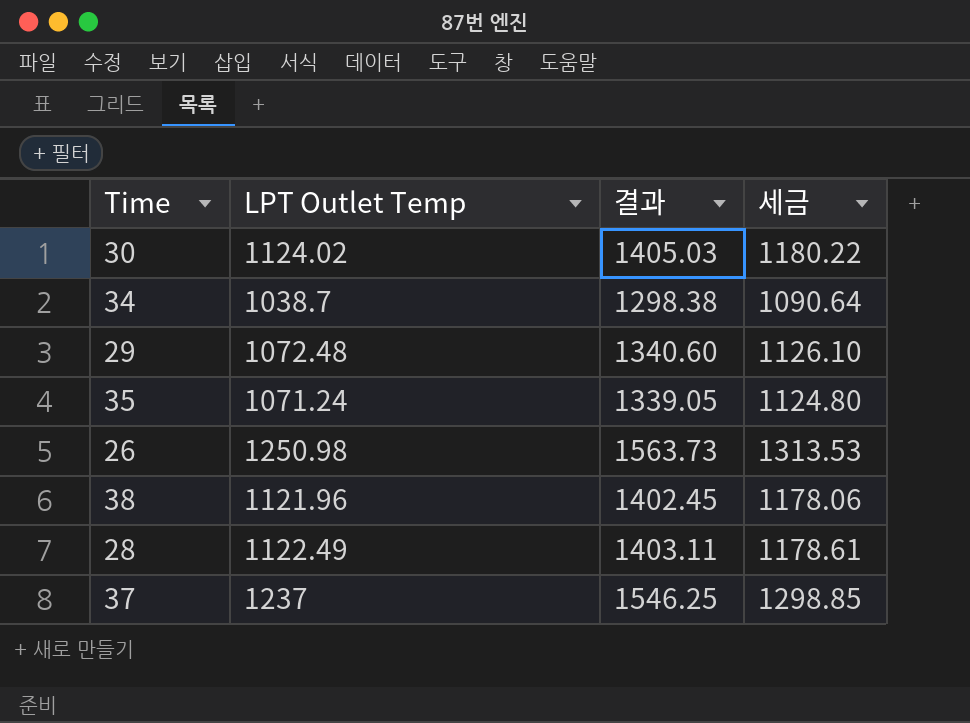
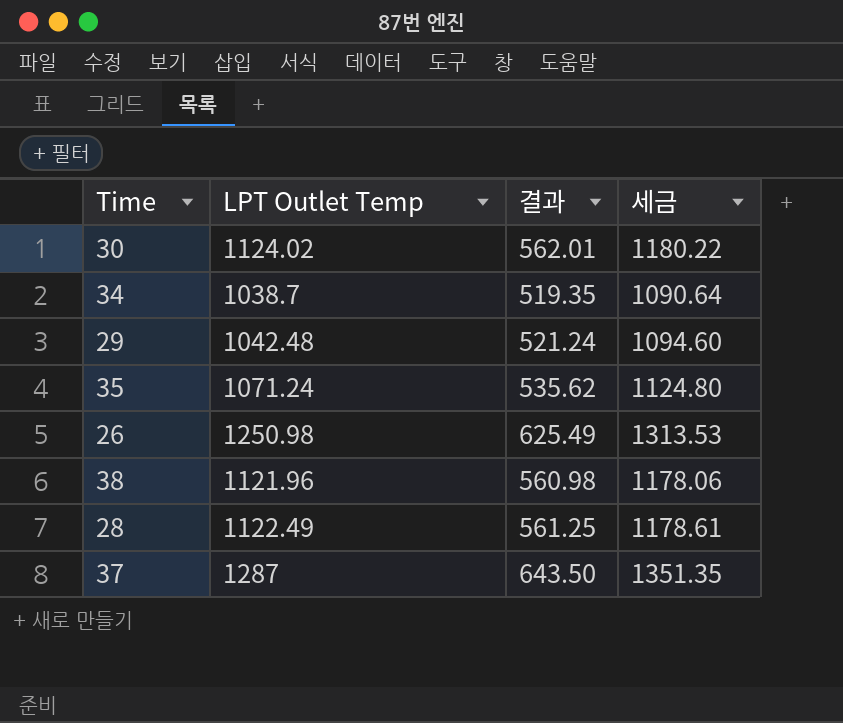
column 결과 | formula: [LPT Outlet Temp] * 1.25 -> [LPT Outlet Temp] * 0.5
29 | LPT Outlet Temp: 1072.48 -> 1042.48
29 | 세금: 1126.10 -> 1094.60
37 | LPT Outlet Temp: 1237 -> 1287
37 | 세금: 1298.85 -> 1351.35

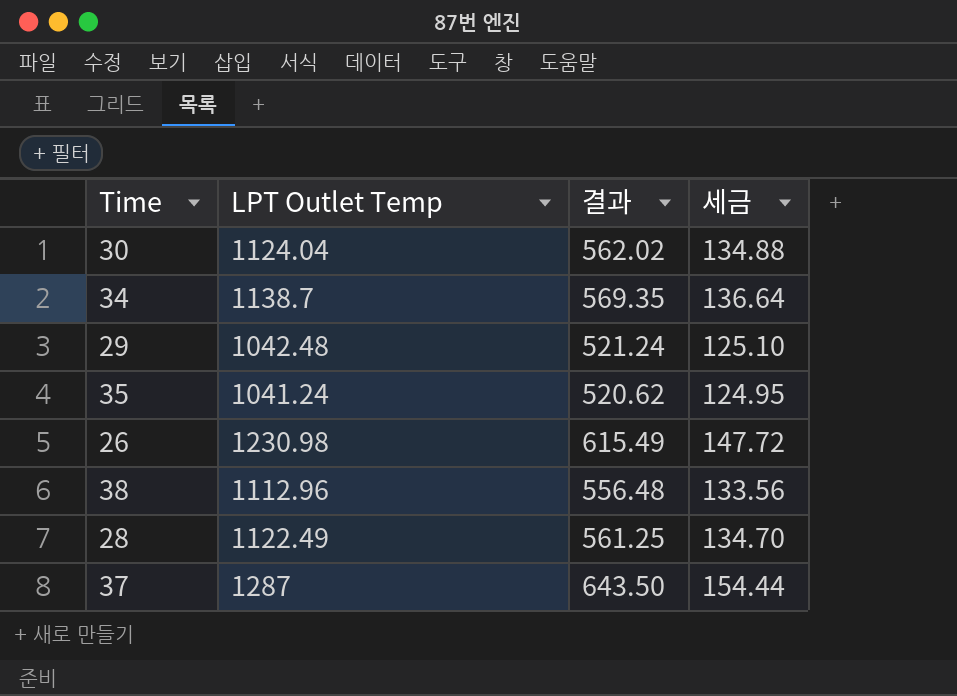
column 세금 | formula: [LPT Outlet Temp] * 1.05 -> [LPT Outlet Temp] * 0.12
30 | LPT Outlet Temp: 1124.02 -> 1124.04
30 | 결과: 562.01 -> 562.02
34 | LPT Outlet Temp: 1038.7 -> 1138.7
34 | 결과: 519.35 -> 569.35
35 | LPT Outlet Temp: 1071.24 -> 1041.24
35 | 결과: 535.62 -> 520.62
26 | LPT Outlet Temp: 1250.98 -> 1230.98
26 | 결과: 625.49 -> 615.49
38 | LPT Outlet Temp: 1121.96 -> 1112.96
38 | 결과: 560.98 -> 556.48

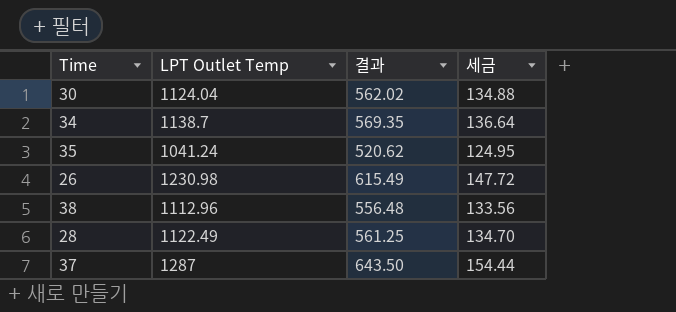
row 29: 1042.48 | 521.24 | 125.10 -> none

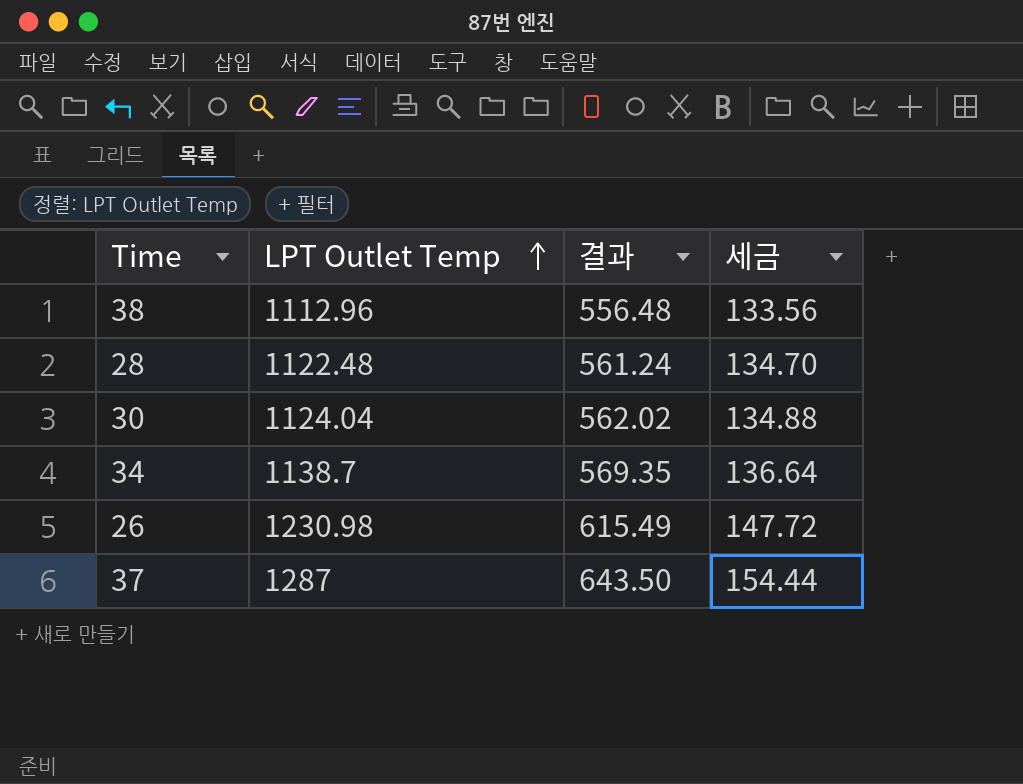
row order: none -> LPT Outlet Temp ascending
row 35: 1041.24 | 520.62 | 124.95 -> none
28 | LPT Outlet Temp: 1122.49 -> 1122.48
28 | 결과: 561.25 -> 561.24

